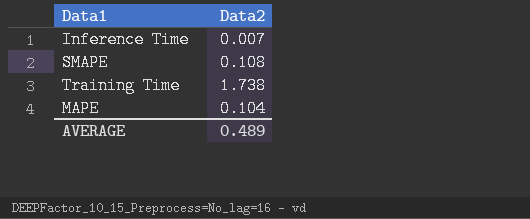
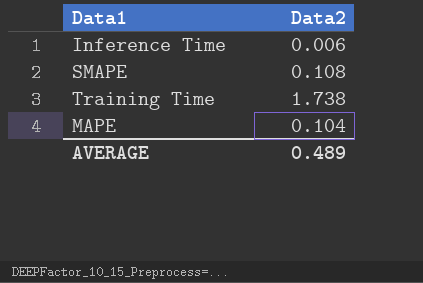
Inference Time | Data2: 0.007 -> 0.006

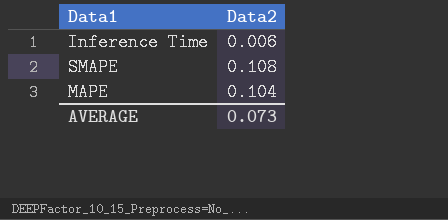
row Training Time: 1.738 -> none
AVERAGE | Data2: 0.489 -> 0.073

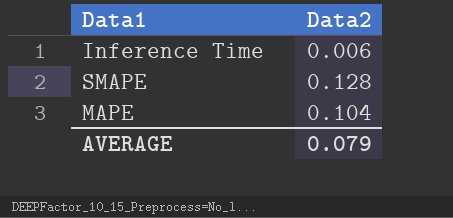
SMAPE | Data2: 0.108 -> 0.128
AVERAGE | Data2: 0.073 -> 0.079

